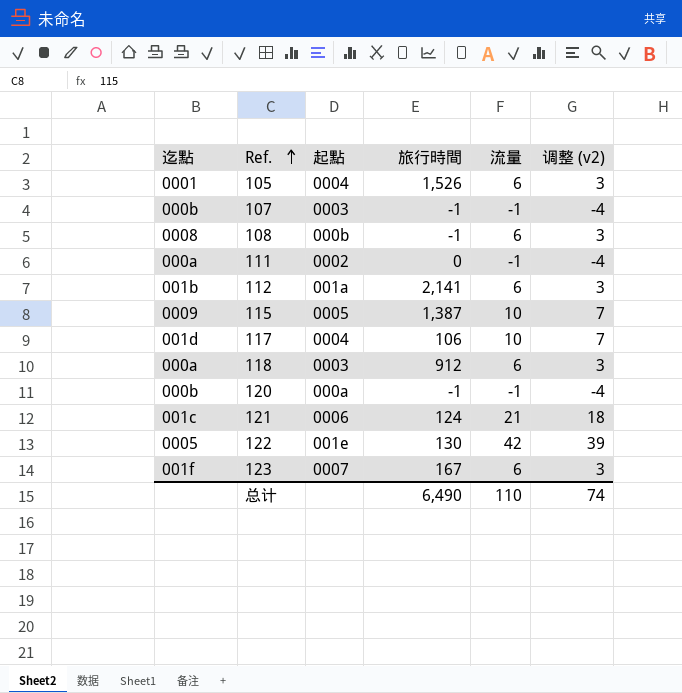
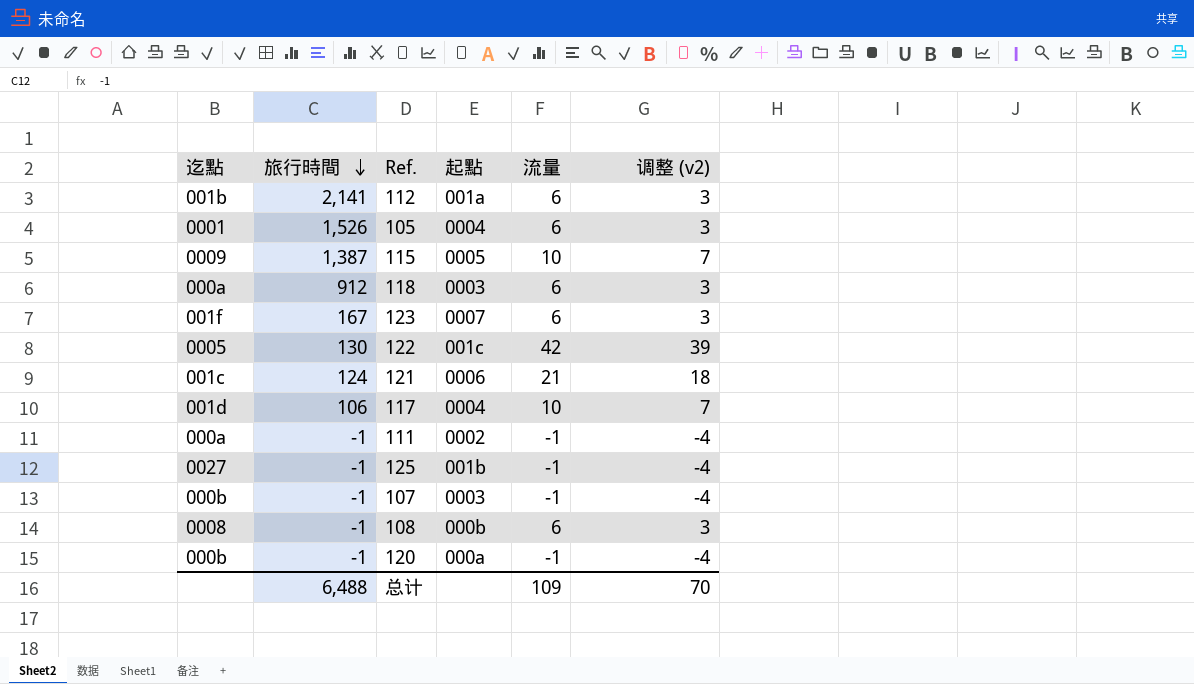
row order: Ref. ascending -> 旅行時間 descending
column 旅行時間 | position: 4 -> 2
122 | 起點: 001e -> 001c
111 | 旅行時間: 0 -> -1
row 125: none -> 0027 | -1 | 001b | -1 | -4
总计 | 旅行時間: 6,490 -> 6,488
总计 | 流量: 110 -> 109
总计 | 调整 (v2): 74 -> 70

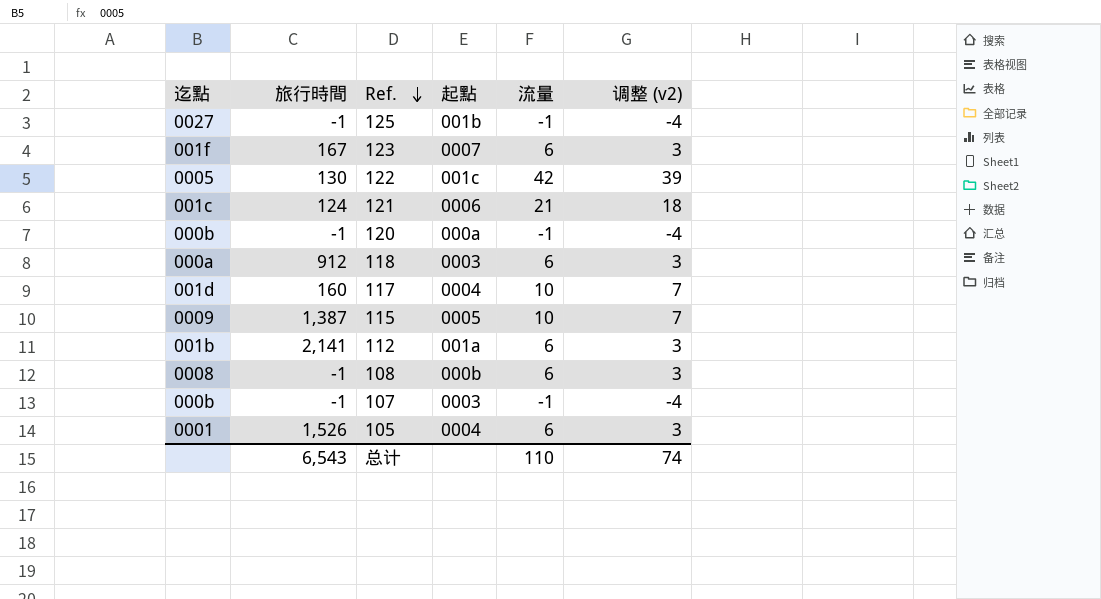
row order: 旅行時間 descending -> Ref. descending
row 111: 000a | -1 | 0002 | -1 | -4 -> none
117 | 旅行時間: 106 -> 160
总计 | 旅行時間: 6,488 -> 6,543
总计 | 流量: 109 -> 110
总计 | 调整 (v2): 70 -> 74

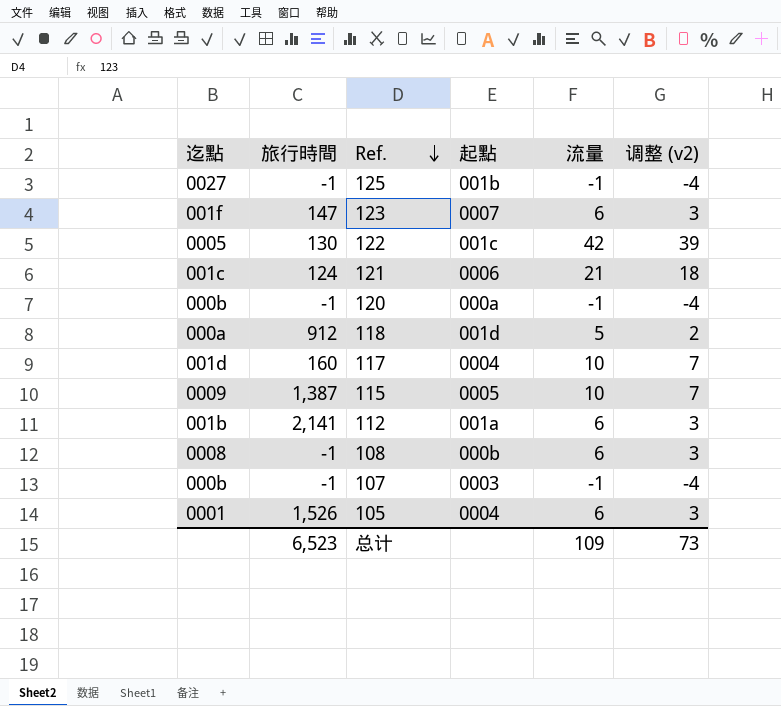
123 | 旅行時間: 167 -> 147
118 | 起點: 0003 -> 001d
118 | 流量: 6 -> 5
118 | 调整 (v2): 3 -> 2
总计 | 旅行時間: 6,543 -> 6,523
总计 | 流量: 110 -> 109
总计 | 调整 (v2): 74 -> 73

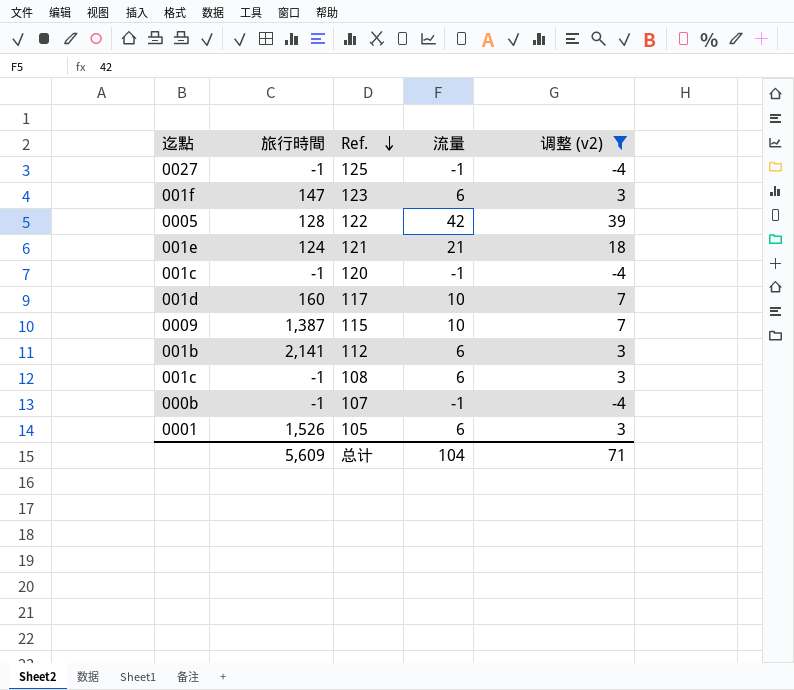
filter: none -> 调整 (v2) != 2
column 起點 | position: 4 -> none
122 | 旅行時間: 130 -> 128
121 | 迄點: 001c -> 001e
120 | 迄點: 000b -> 001c
108 | 迄點: 0008 -> 001c
总计 | 旅行時間: 6,523 -> 5,609
总计 | 流量: 109 -> 104
总计 | 调整 (v2): 73 -> 71

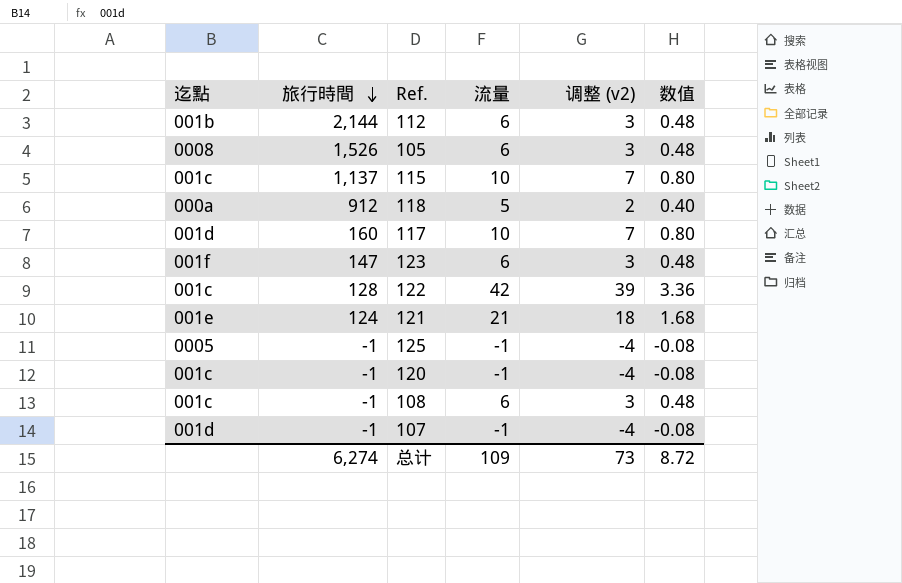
filter: 调整 (v2) != 2 -> none
row order: Ref. descending -> 旅行時間 descending
column 数值 | formula: none -> [流量] * 0.08
112 | 旅行時間: 2,141 -> 2,144
105 | 迄點: 0001 -> 0008
115 | 迄點: 0009 -> 001c
115 | 旅行時間: 1,387 -> 1,137
122 | 迄點: 0005 -> 001c
125 | 迄點: 0027 -> 0005
107 | 迄點: 000b -> 001d
总计 | 旅行時間: 5,609 -> 6,274
总计 | 流量: 104 -> 109
总计 | 调整 (v2): 71 -> 73

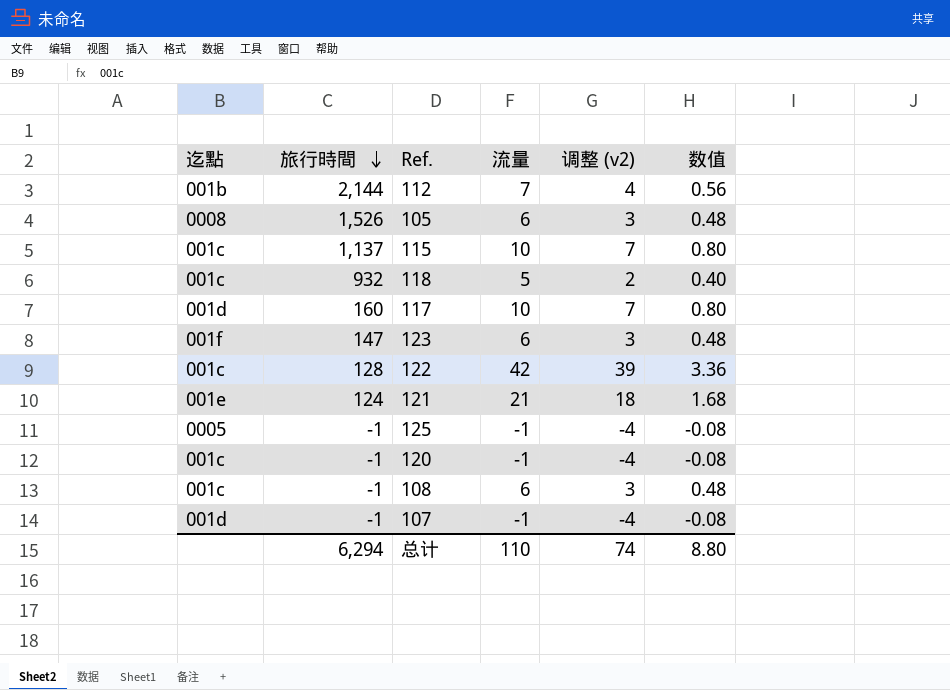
112 | 流量: 6 -> 7
112 | 调整 (v2): 3 -> 4
112 | 数值: 0.48 -> 0.56
118 | 迄點: 000a -> 001c
118 | 旅行時間: 912 -> 932
总计 | 旅行時間: 6,274 -> 6,294
总计 | 流量: 109 -> 110
总计 | 调整 (v2): 73 -> 74
总计 | 数值: 8.72 -> 8.80

